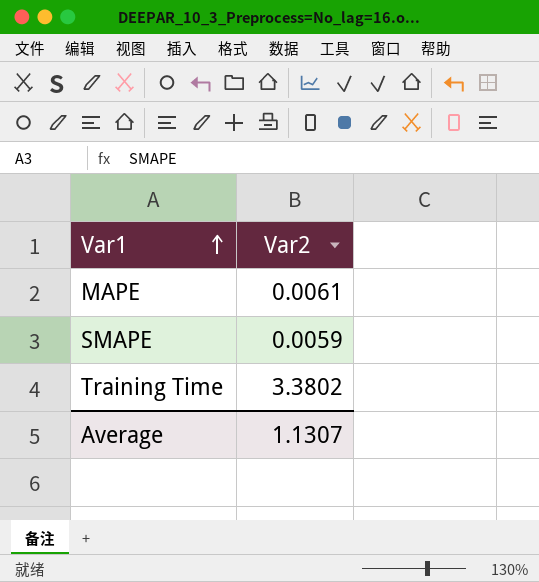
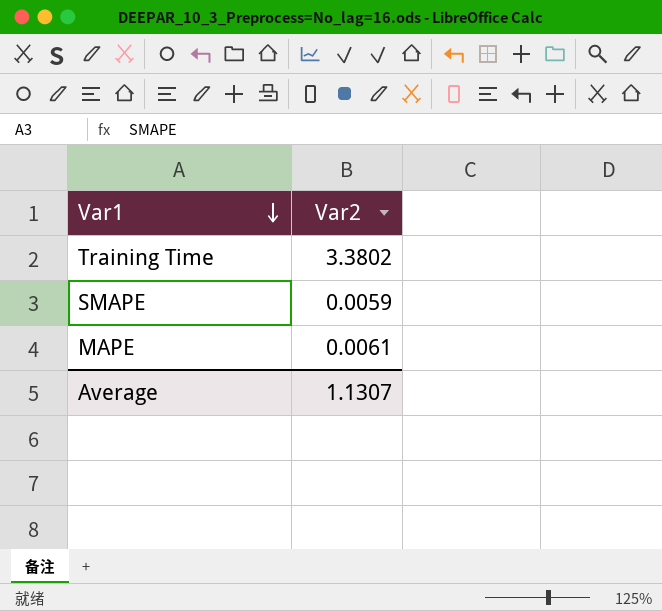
row order: Var1 ascending -> Var1 descending

